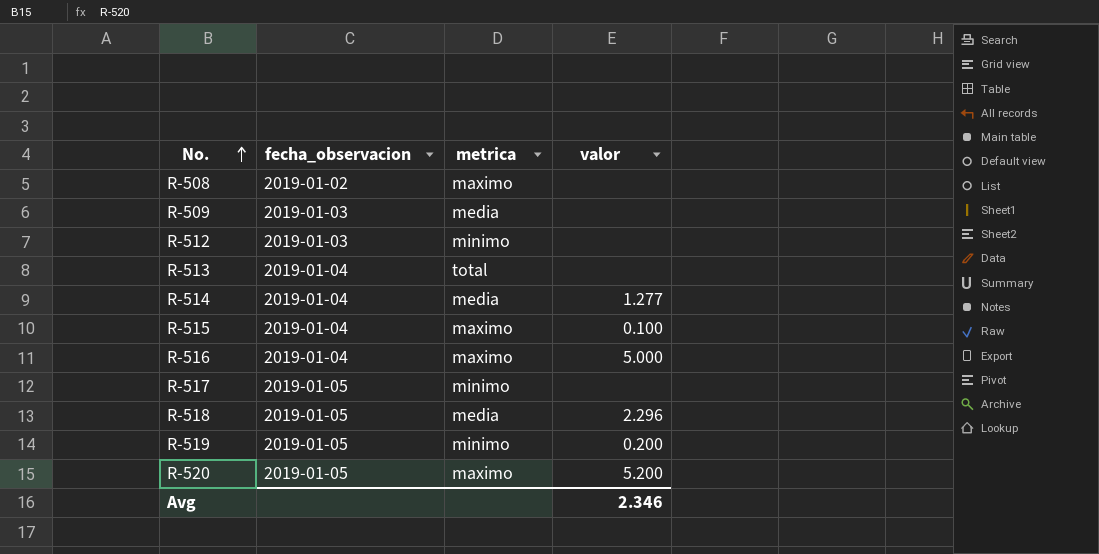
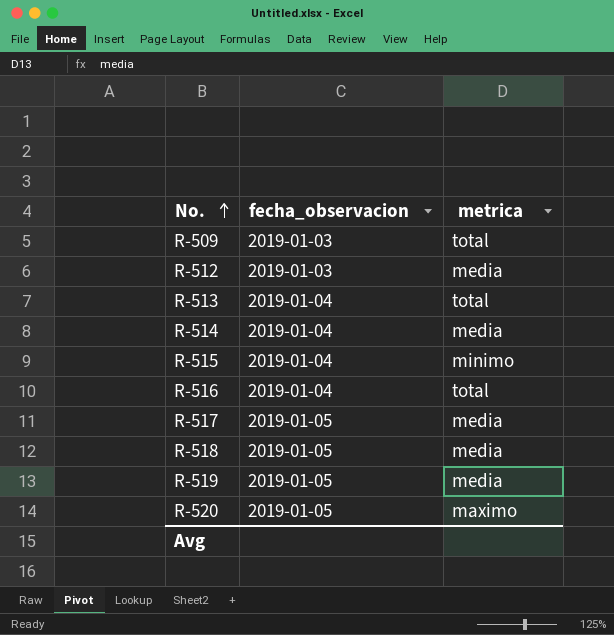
column valor | position: 4 -> none
row R-508: 2019-01-02 | maximo | none -> none
R-509 | metrica: media -> total
R-512 | metrica: minimo -> media
R-515 | metrica: maximo -> minimo
R-516 | metrica: maximo -> total
R-517 | metrica: minimo -> media
R-519 | metrica: minimo -> media

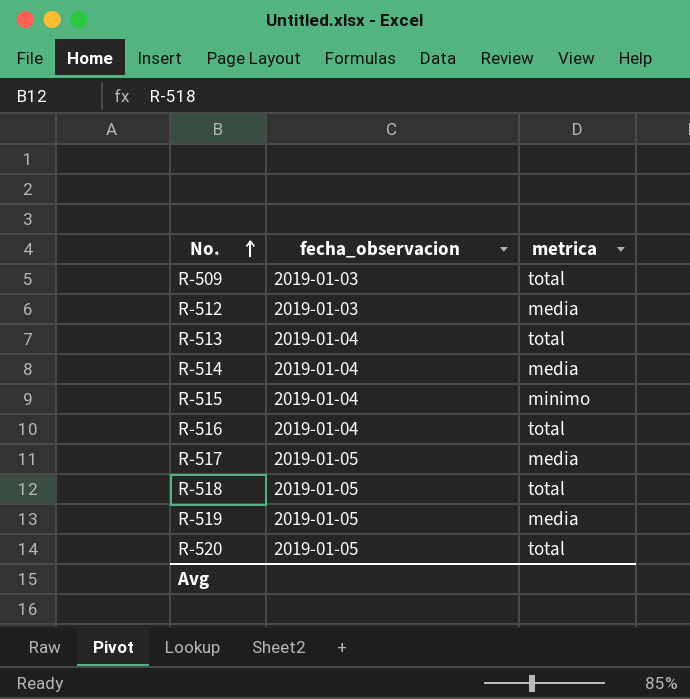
R-518 | metrica: media -> total
R-520 | metrica: maximo -> total

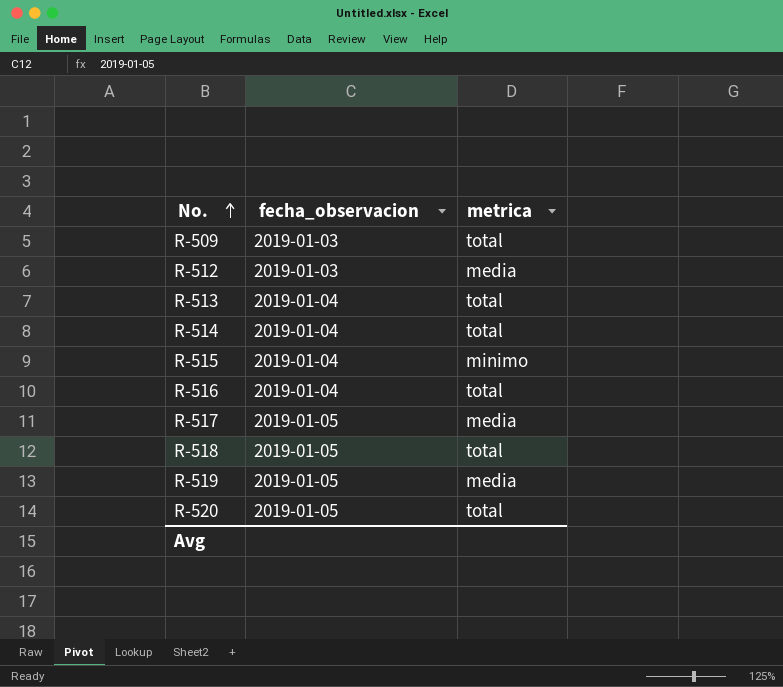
R-514 | metrica: media -> total

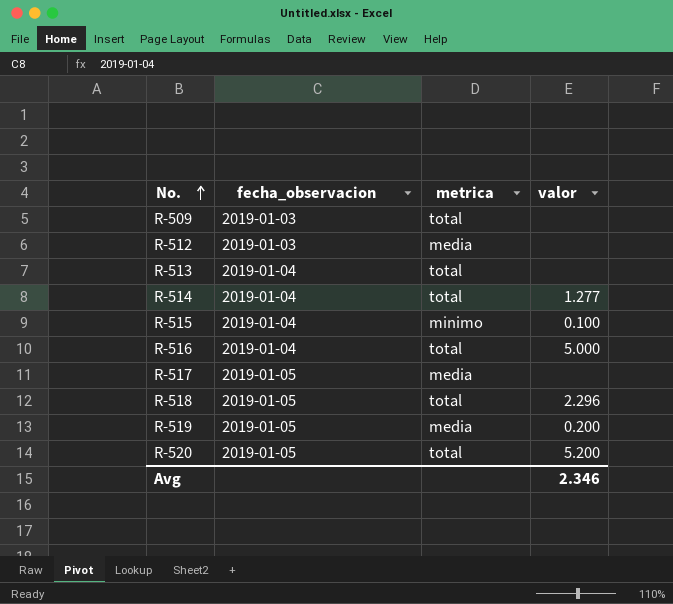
column valor | position: none -> 4

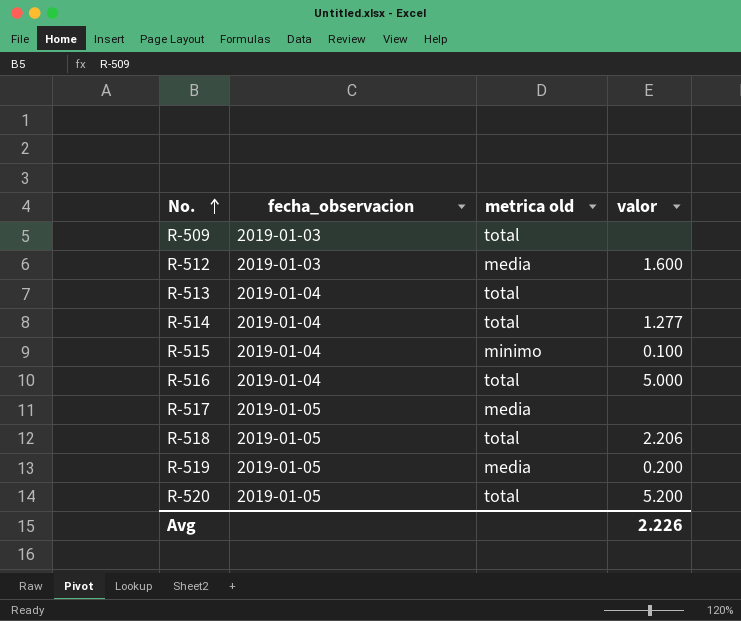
column name: metrica -> metrica old
R-512 | valor: none -> 1.600
R-518 | valor: 2.296 -> 2.206
Avg | valor: 2.346 -> 2.226

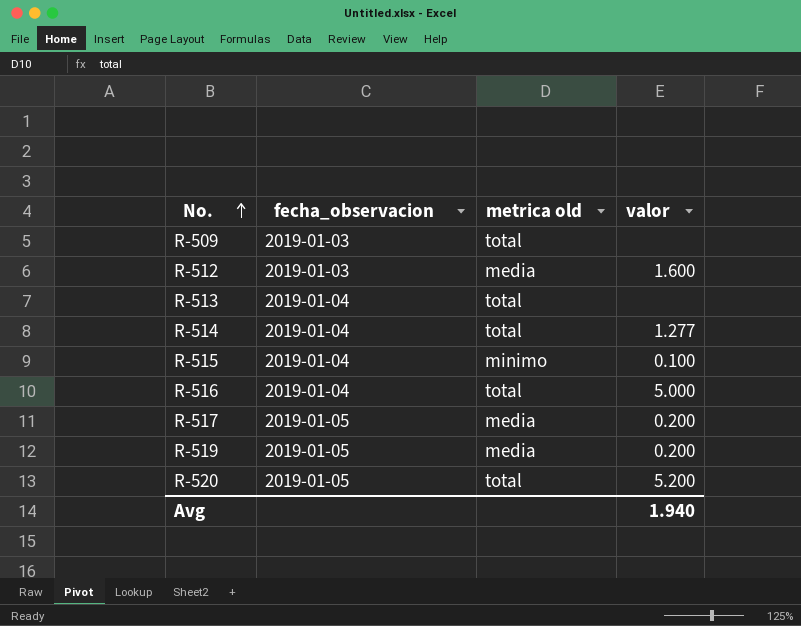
row R-518: 2019-01-05 | total | 2.206 -> none
R-517 | valor: none -> 0.200
Avg | valor: 2.226 -> 1.940

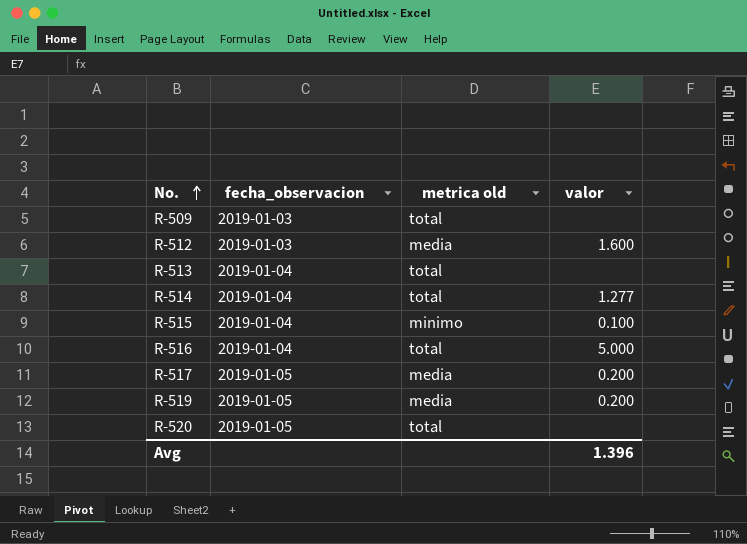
R-520 | valor: 5.200 -> none
Avg | valor: 1.940 -> 1.396

